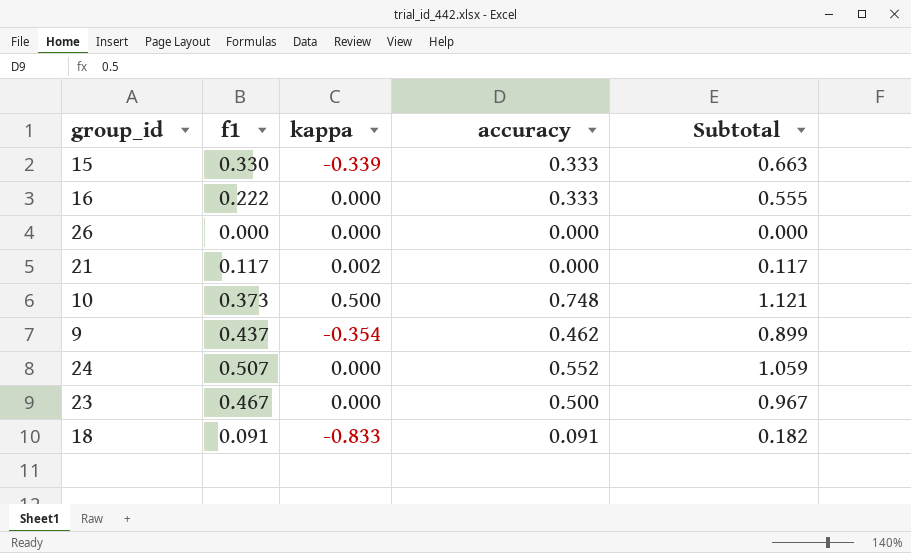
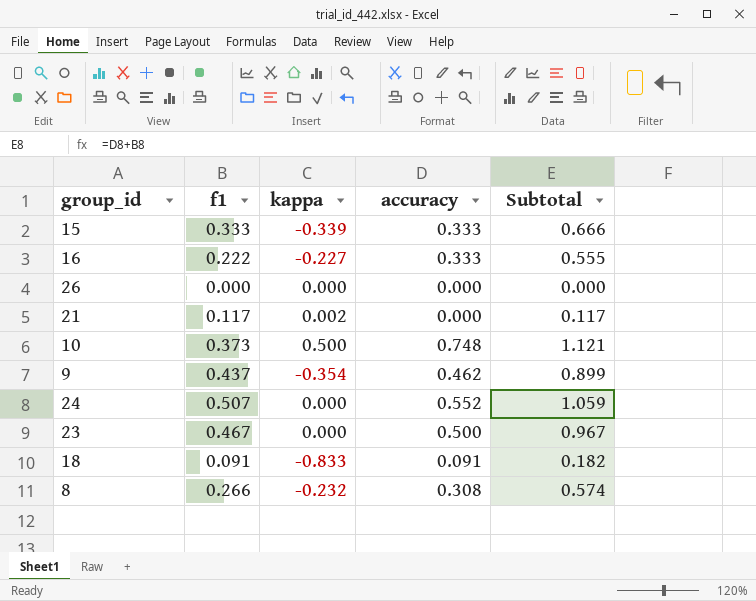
15 | f1: 0.330 -> 0.333
15 | Subtotal: 0.663 -> 0.666
16 | kappa: 0.000 -> -0.227
row 8: none -> 0.266 | -0.232 | 0.308 | 0.574

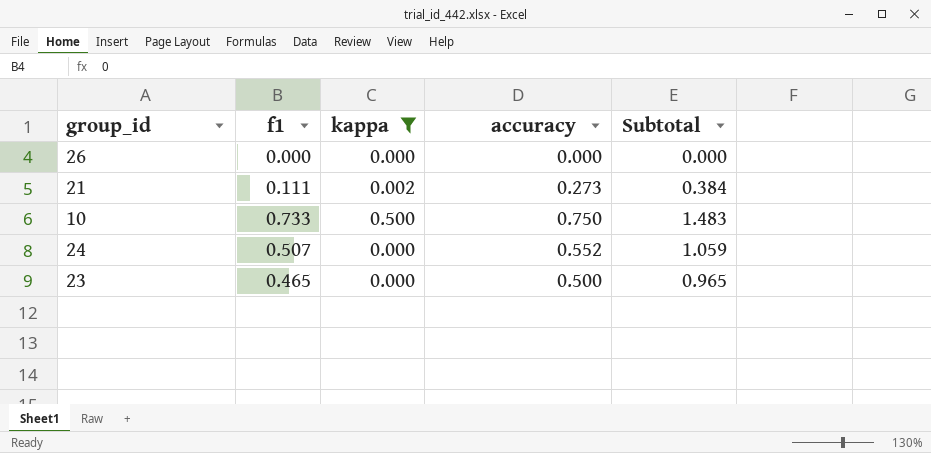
filter: none -> kappa >= 0.000
21 | f1: 0.117 -> 0.111
21 | accuracy: 0.000 -> 0.273
21 | Subtotal: 0.117 -> 0.384
10 | f1: 0.373 -> 0.733
10 | accuracy: 0.748 -> 0.750
10 | Subtotal: 1.121 -> 1.483
23 | f1: 0.467 -> 0.465
23 | Subtotal: 0.967 -> 0.965

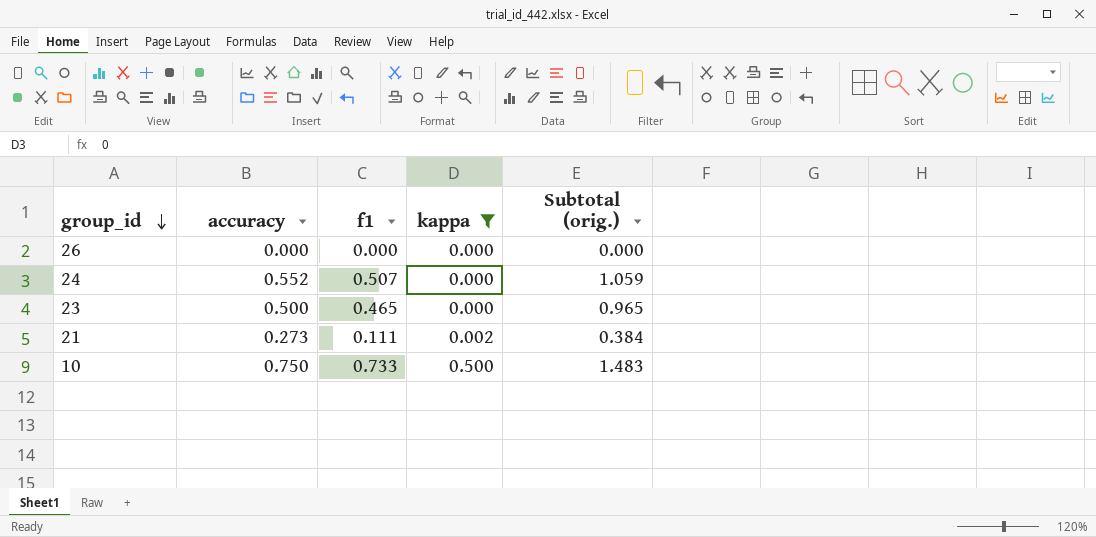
row order: none -> group_id descending
column accuracy | position: 4 -> 2
column name: Subtotal -> Subtotal (orig.)

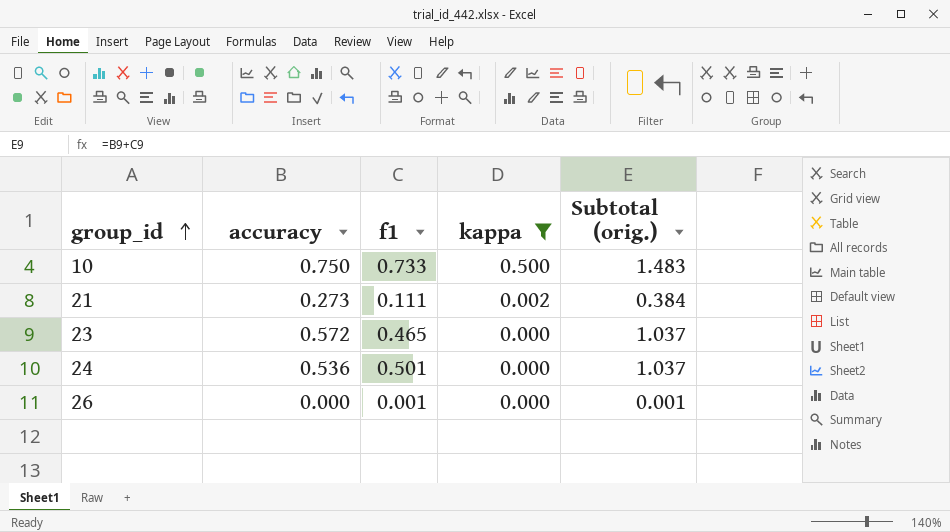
row order: group_id descending -> group_id ascending
23 | accuracy: 0.500 -> 0.572
23 | Subtotal (orig.): 0.965 -> 1.037
24 | accuracy: 0.552 -> 0.536
24 | f1: 0.507 -> 0.501
24 | Subtotal (orig.): 1.059 -> 1.037
26 | f1: 0.000 -> 0.001
26 | Subtotal (orig.): 0.000 -> 0.001

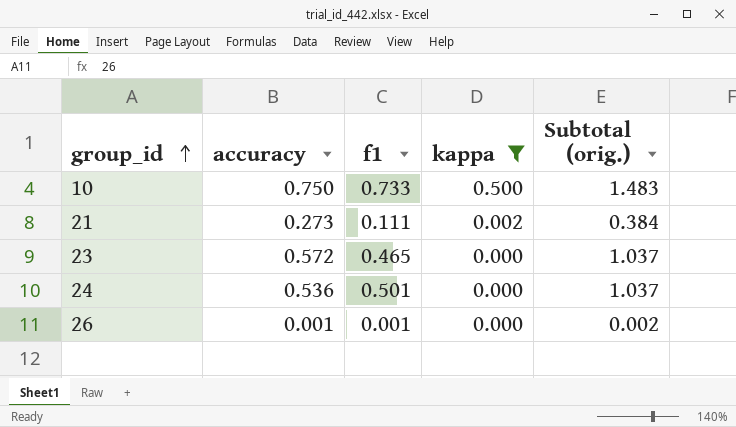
26 | accuracy: 0.000 -> 0.001
26 | Subtotal (orig.): 0.001 -> 0.002

